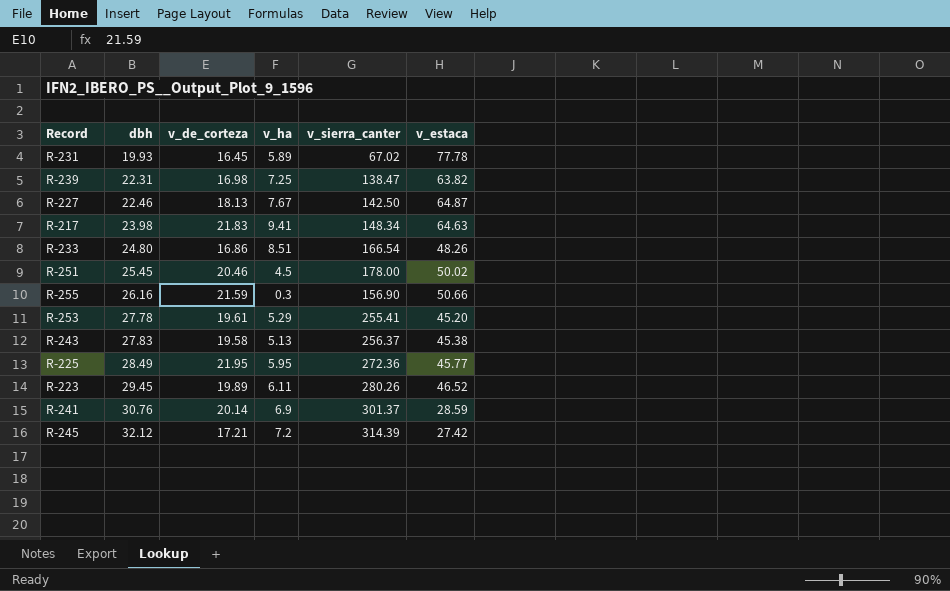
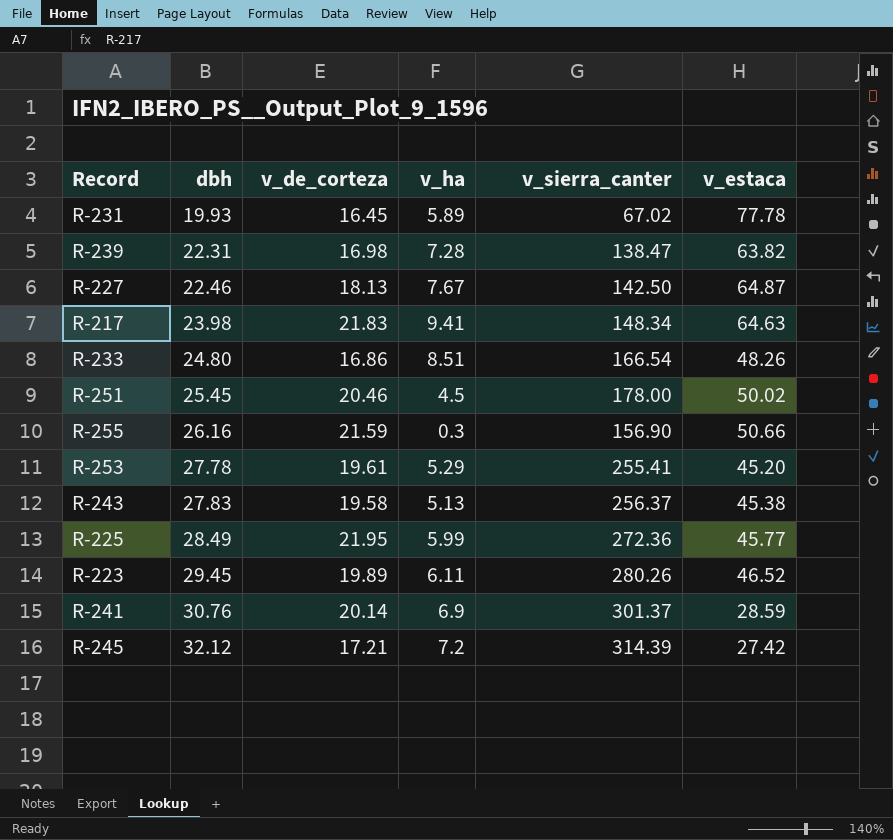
R-239 | v_ha: 7.25 -> 7.28
R-225 | v_ha: 5.95 -> 5.99

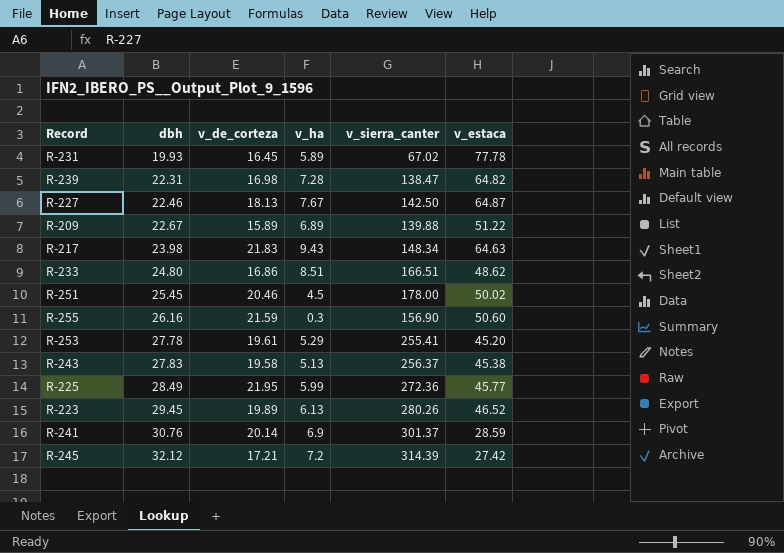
R-239 | v_estaca: 63.82 -> 64.82
row R-209: none -> 22.67 | 15.89 | 6.89 | 139.88 | 51.22
R-217 | v_ha: 9.41 -> 9.43
R-233 | v_sierra_canter: 166.54 -> 166.51
R-233 | v_estaca: 48.26 -> 48.62
R-255 | v_estaca: 50.66 -> 50.60
R-223 | v_ha: 6.11 -> 6.13

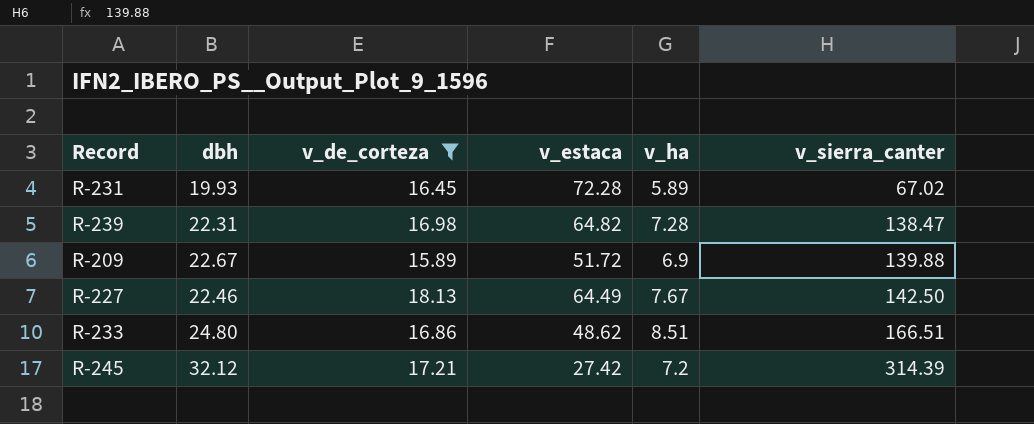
filter: none -> v_de_corteza <= 18.13
row order: dbh ascending -> v_sierra_canter ascending
column v_estaca | position: 6 -> 4
R-231 | v_estaca: 77.78 -> 72.28
R-209 | v_estaca: 51.22 -> 51.72
R-209 | v_ha: 6.89 -> 6.9
R-227 | v_estaca: 64.87 -> 64.49

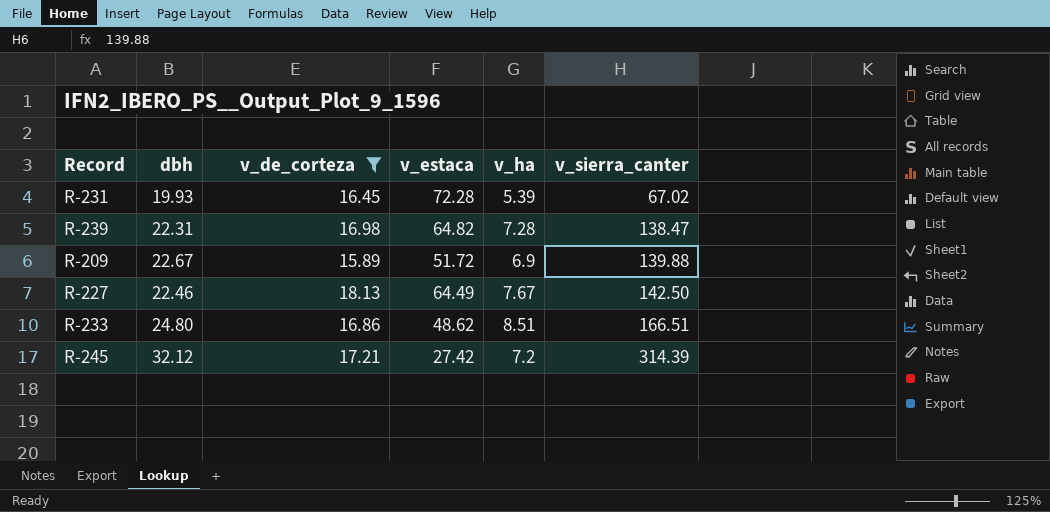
R-231 | v_ha: 5.89 -> 5.39

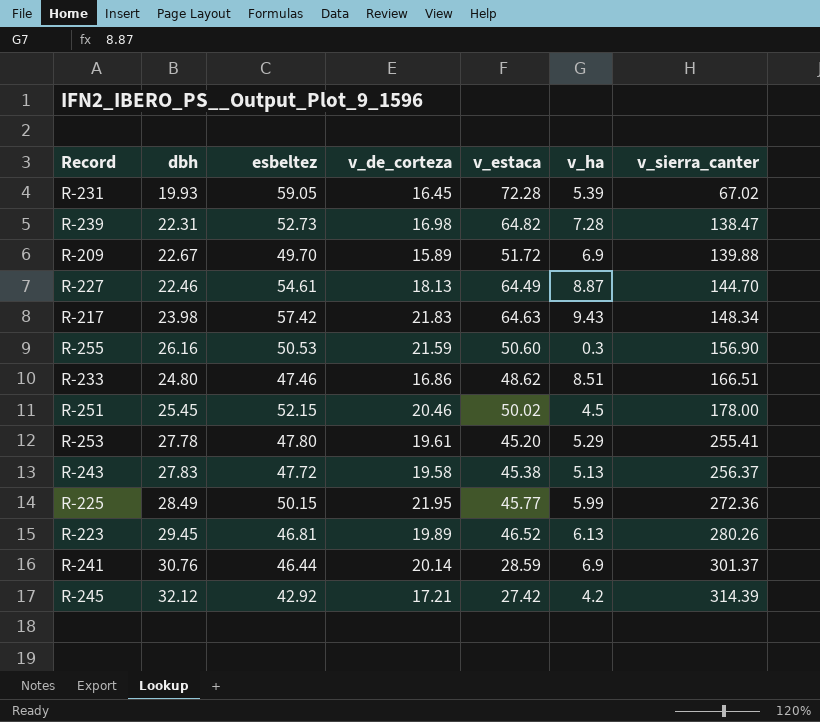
filter: v_de_corteza <= 18.13 -> none
column esbeltez | position: none -> 3
R-227 | v_ha: 7.67 -> 8.87
R-227 | v_sierra_canter: 142.50 -> 144.70
R-245 | v_ha: 7.2 -> 4.2

